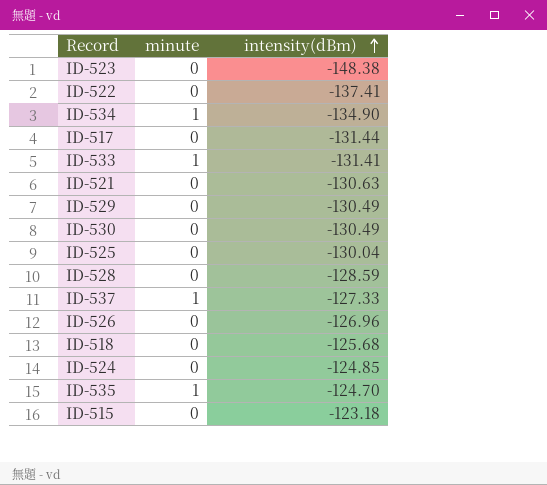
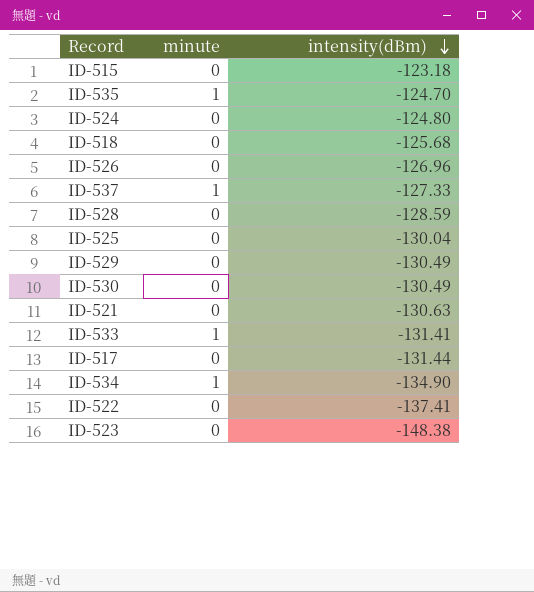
row order: intensity(dBm) ascending -> intensity(dBm) descending
ID-524 | intensity(dBm): -124.85 -> -124.80

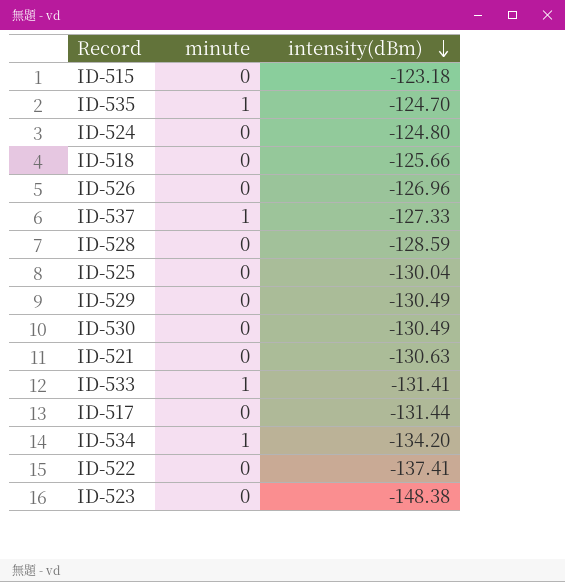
ID-518 | intensity(dBm): -125.68 -> -125.66
ID-534 | intensity(dBm): -134.90 -> -134.20

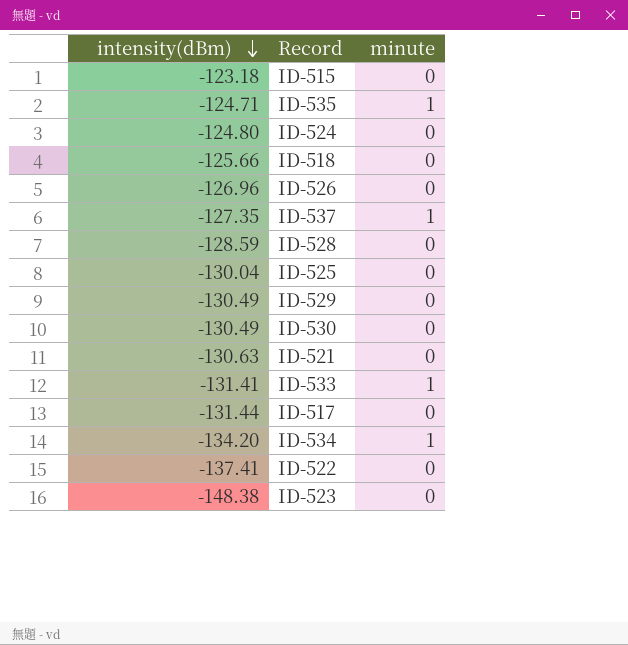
column intensity(dBm) | position: 3 -> 1
ID-535 | intensity(dBm): -124.70 -> -124.71
ID-537 | intensity(dBm): -127.33 -> -127.35

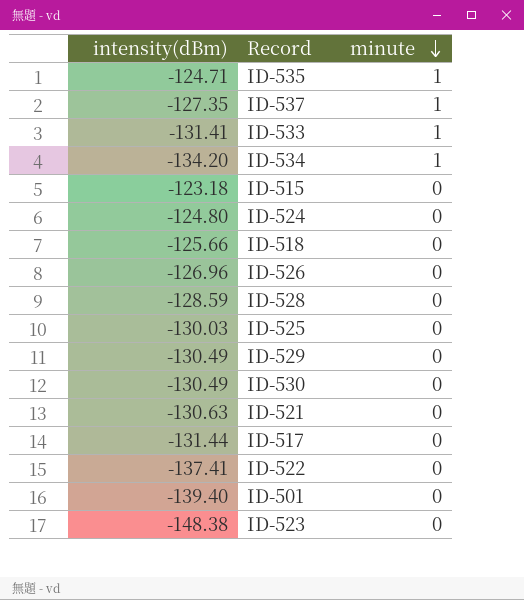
row order: intensity(dBm) descending -> minute descending
ID-525 | intensity(dBm): -130.04 -> -130.03
row ID-501: none -> -139.40 | 0

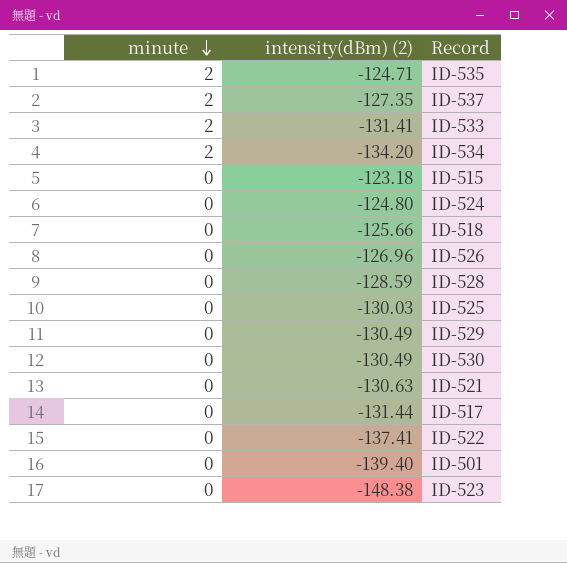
column minute | position: 3 -> 1
column name: intensity(dBm) -> intensity(dBm) (2)
ID-535 | minute: 1 -> 2
ID-537 | minute: 1 -> 2
ID-533 | minute: 1 -> 2
ID-534 | minute: 1 -> 2

